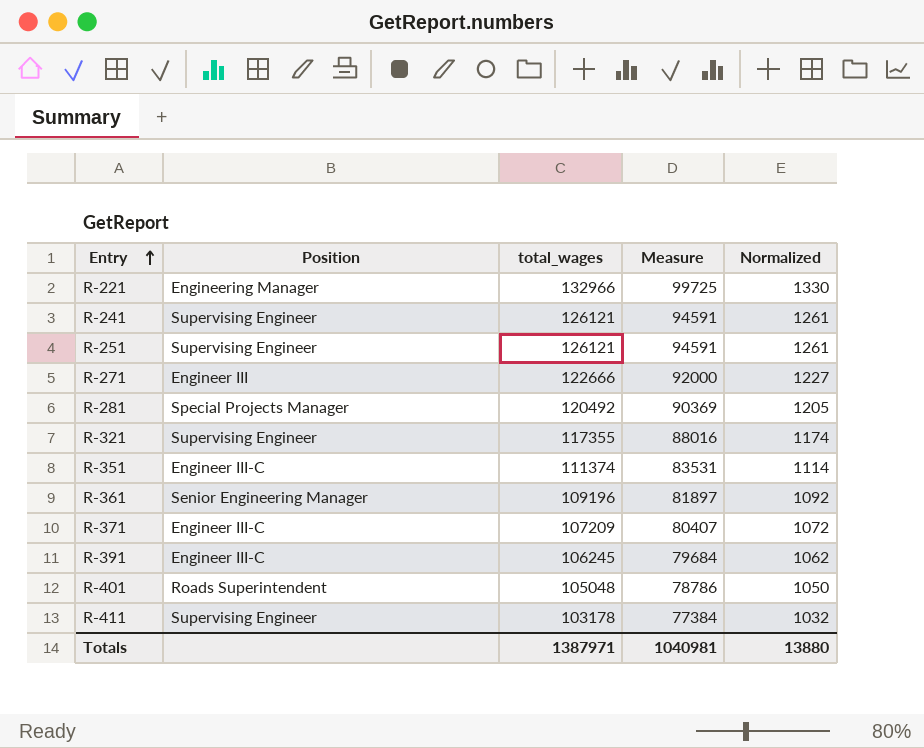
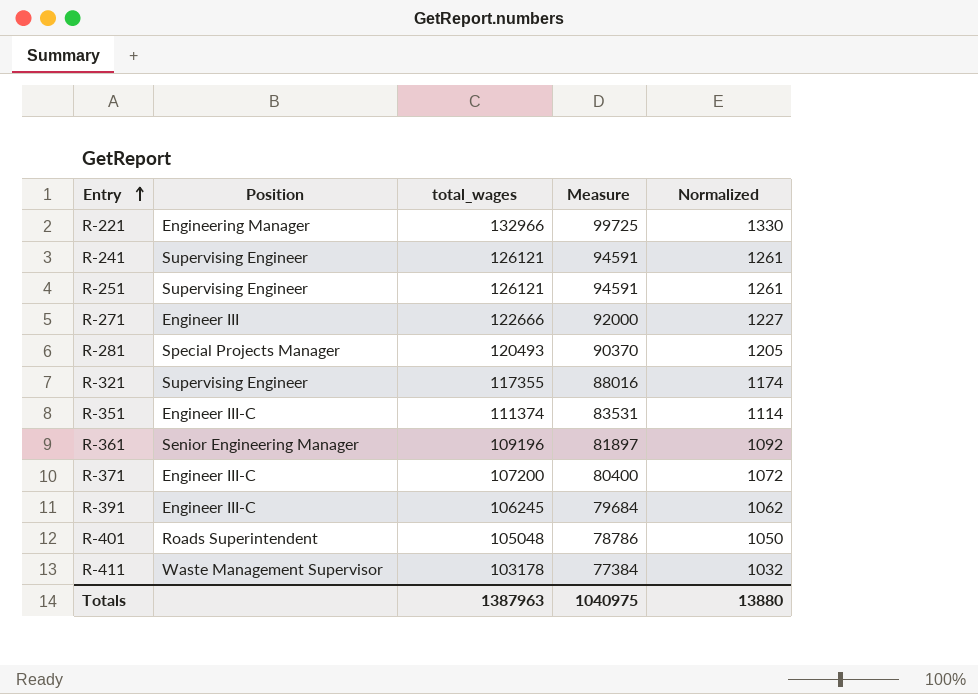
R-281 | total_wages: 120492 -> 120493
R-281 | Measure: 90369 -> 90370
R-371 | total_wages: 107209 -> 107200
R-371 | Measure: 80407 -> 80400
R-411 | Position: Supervising Engineer -> Waste Management Supervisor
Totals | total_wages: 1387971 -> 1387963
Totals | Measure: 1040981 -> 1040975

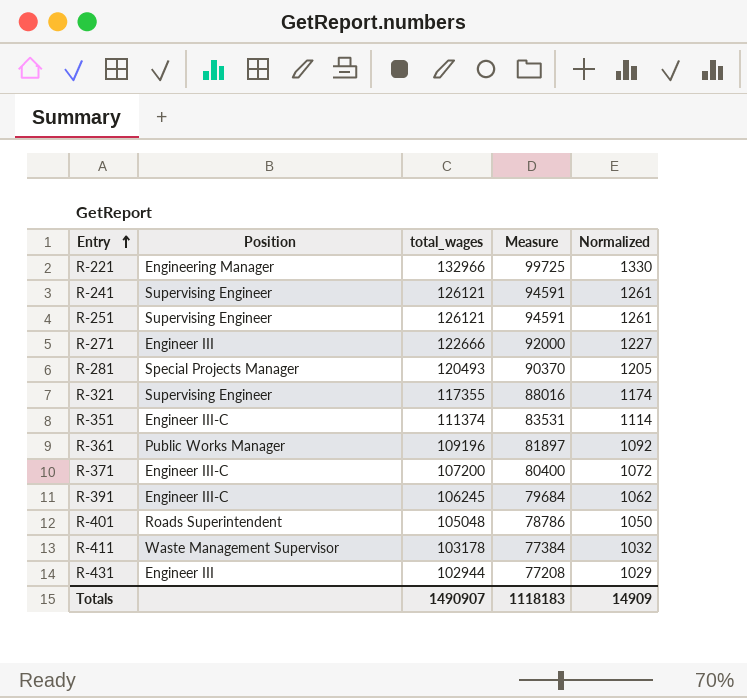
R-361 | Position: Senior Engineering Manager -> Public Works Manager
row R-431: none -> Engineer III | 102944 | 77208 | 1029
Totals | total_wages: 1387963 -> 1490907
Totals | Measure: 1040975 -> 1118183
Totals | Normalized: 13880 -> 14909

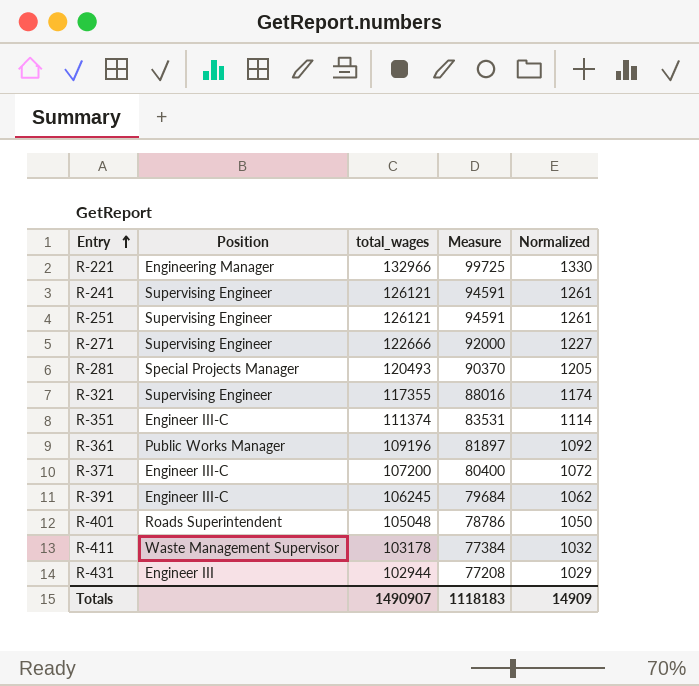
R-271 | Position: Engineer III -> Supervising Engineer

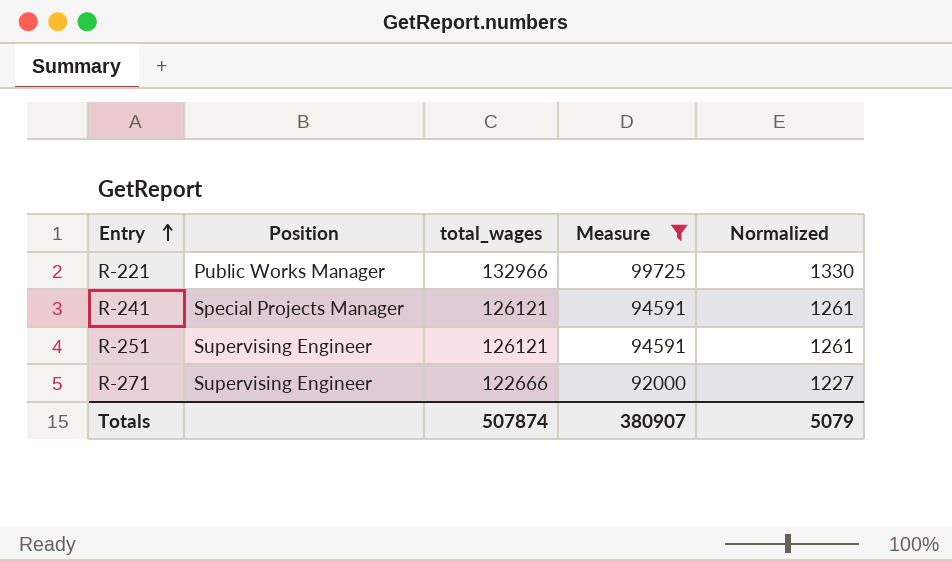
filter: none -> Measure >= 92000
R-221 | Position: Engineering Manager -> Public Works Manager
R-241 | Position: Supervising Engineer -> Special Projects Manager
Totals | total_wages: 1490907 -> 507874
Totals | Measure: 1118183 -> 380907
Totals | Normalized: 14909 -> 5079

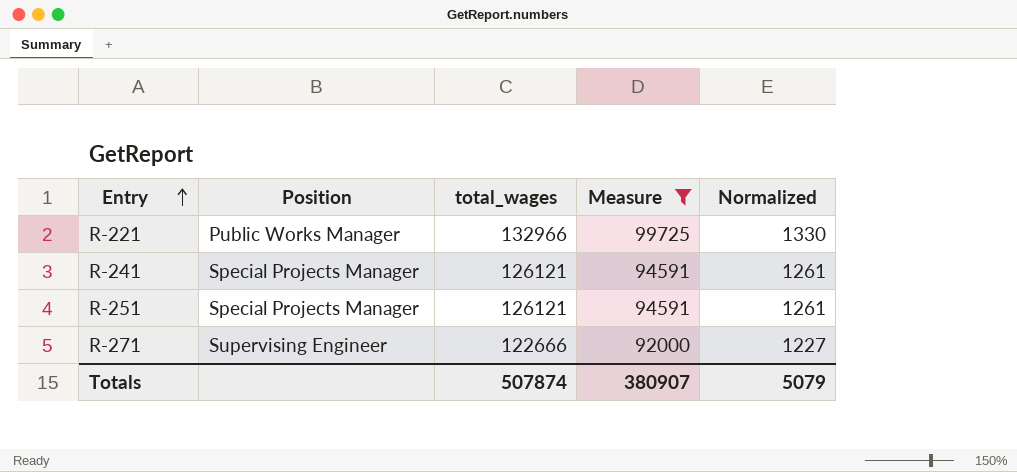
R-251 | Position: Supervising Engineer -> Special Projects Manager

